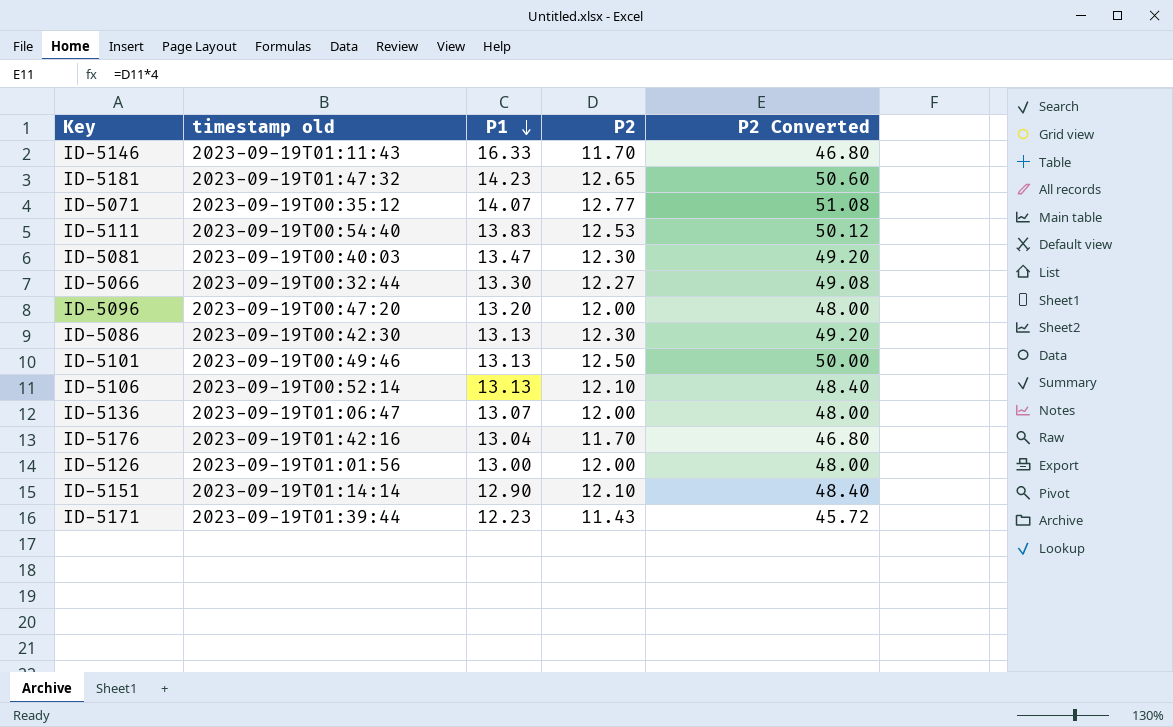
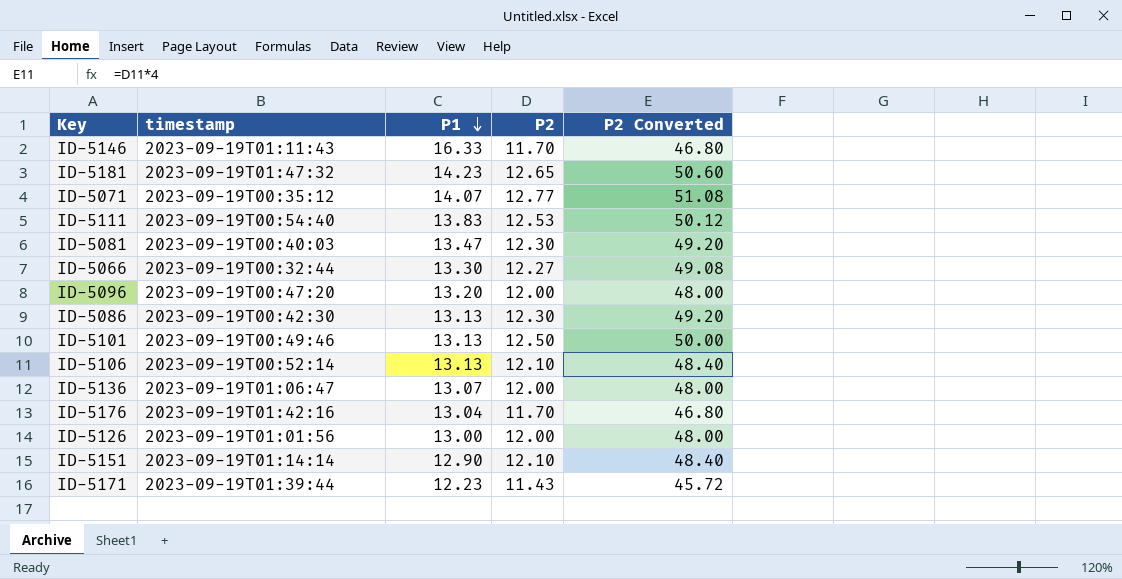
column name: timestamp old -> timestamp

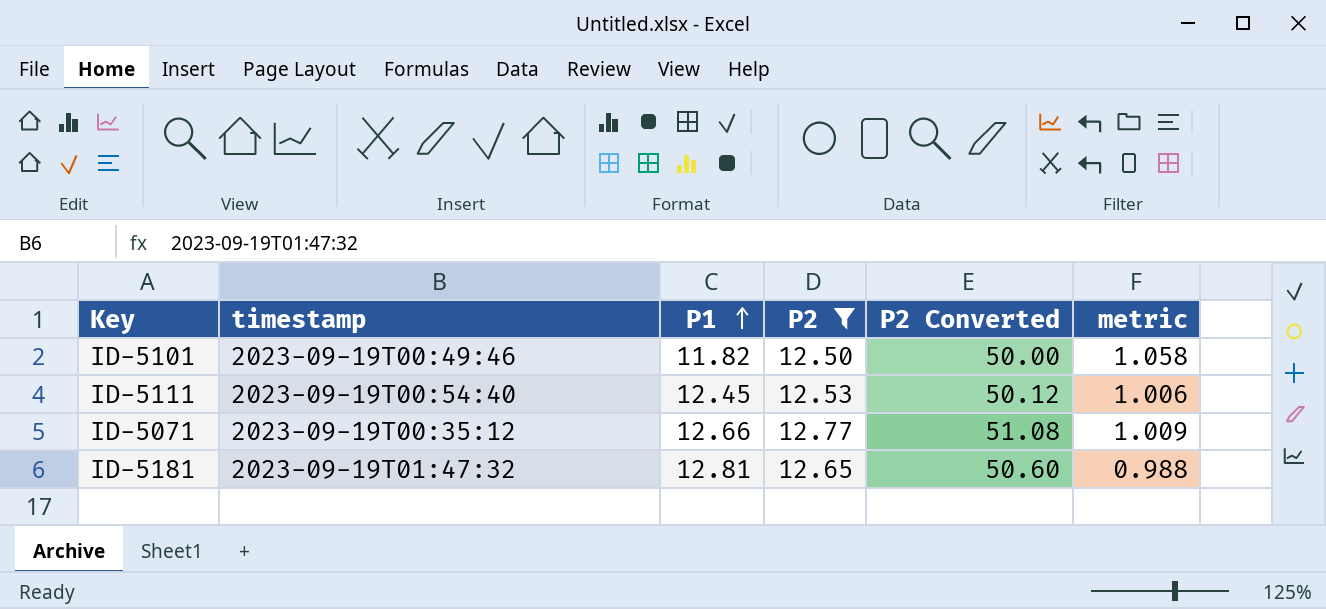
filter: none -> P2 >= 12.50
row order: P1 descending -> P1 ascending
column metric | formula: none -> [P2] / [P1]
ID-5101 | P1: 13.13 -> 11.82
ID-5111 | P1: 13.83 -> 12.45
ID-5071 | P1: 14.07 -> 12.66
ID-5181 | P1: 14.23 -> 12.81

